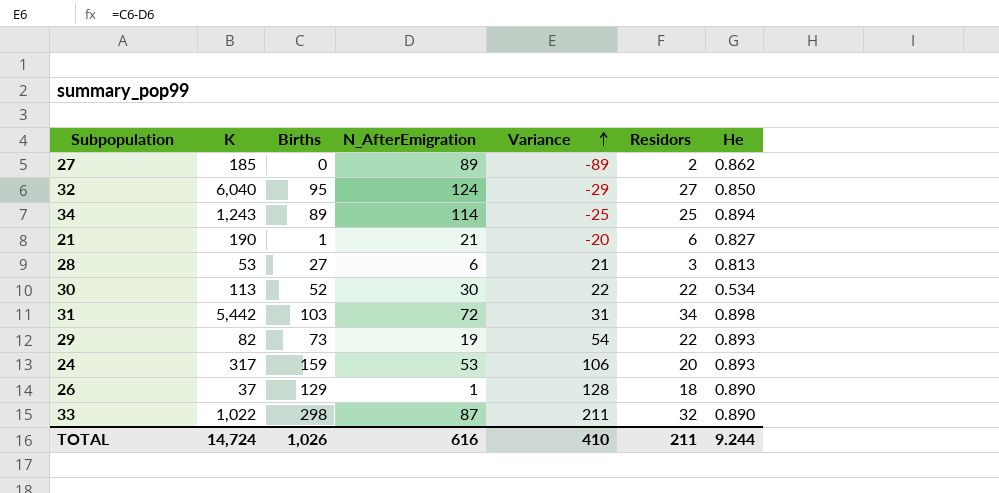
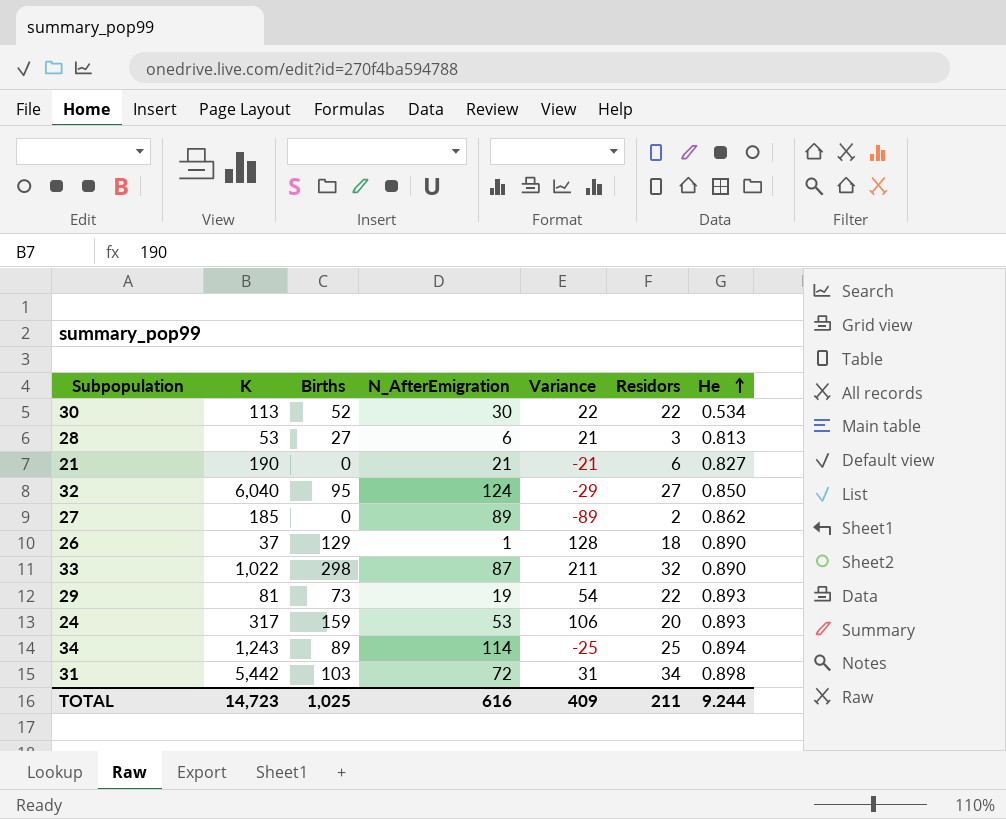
row order: Variance ascending -> He ascending
21 | Births: 1 -> 0
21 | Variance: -20 -> -21
29 | K: 82 -> 81
TOTAL | K: 14,724 -> 14,723
TOTAL | Births: 1,026 -> 1,025
TOTAL | Variance: 410 -> 409

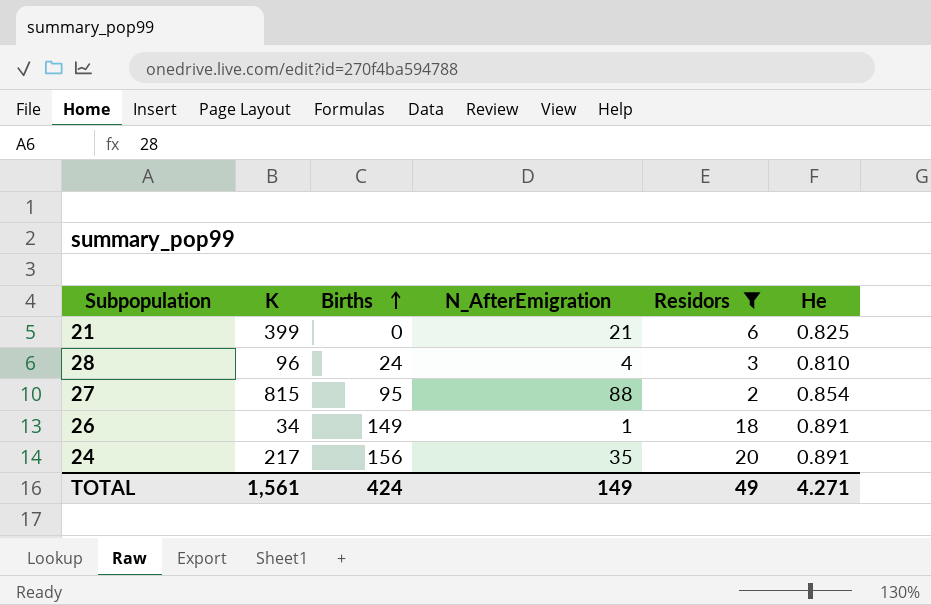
filter: none -> Residors <= 20
row order: He ascending -> Births ascending
column Variance | formula: [Births] - [N_AfterEmigration] -> none
21 | K: 190 -> 399
21 | He: 0.827 -> 0.825
28 | K: 53 -> 96
28 | Births: 27 -> 24
28 | N_AfterEmigration: 6 -> 4
28 | He: 0.813 -> 0.810
27 | K: 185 -> 815
27 | Births: 0 -> 95
27 | N_AfterEmigration: 89 -> 88
27 | He: 0.862 -> 0.854
26 | K: 37 -> 34
26 | Births: 129 -> 149
26 | He: 0.890 -> 0.891
24 | K: 317 -> 217
24 | Births: 159 -> 156
24 | N_AfterEmigration: 53 -> 35
24 | He: 0.893 -> 0.891
TOTAL | K: 14,723 -> 1,561
TOTAL | Births: 1,025 -> 424
TOTAL | N_AfterEmigration: 616 -> 149
TOTAL | Residors: 211 -> 49
TOTAL | He: 9.244 -> 4.271

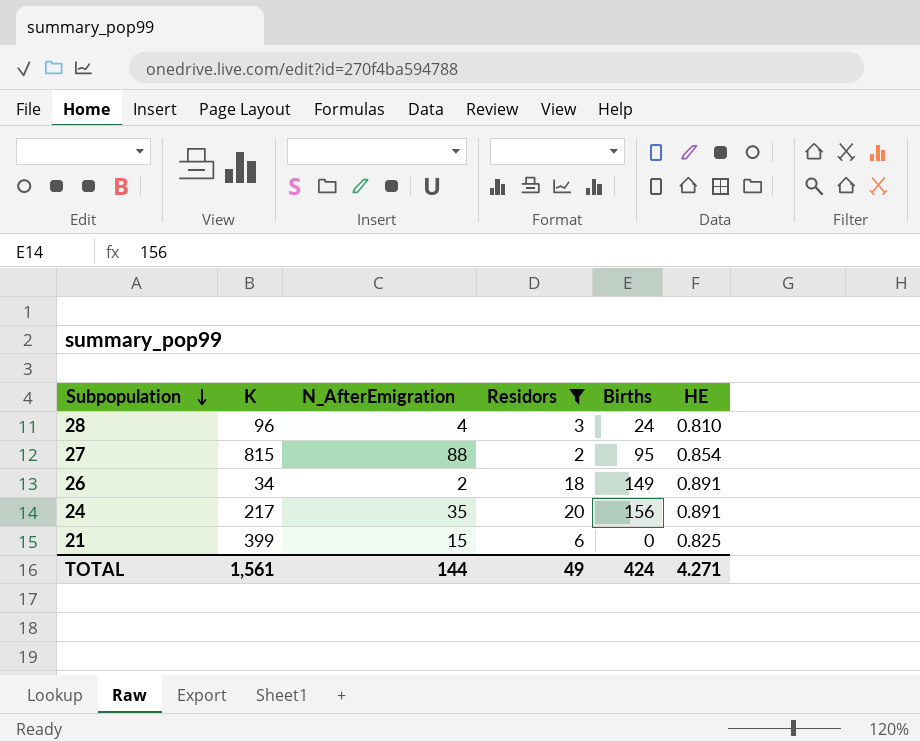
row order: Births ascending -> Subpopulation descending
column Births | position: 3 -> 5
column name: He -> HE
26 | N_AfterEmigration: 1 -> 2
21 | N_AfterEmigration: 21 -> 15
TOTAL | N_AfterEmigration: 149 -> 144

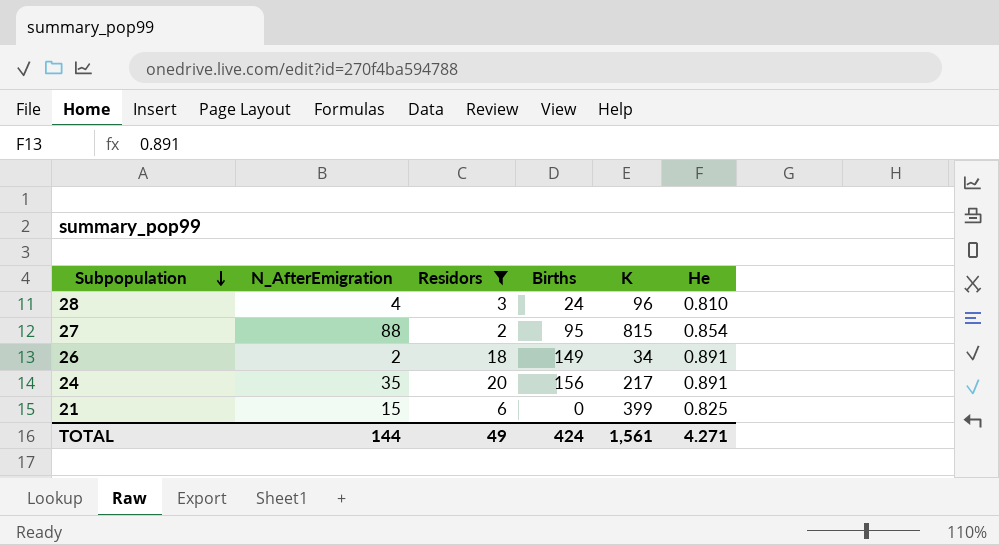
column K | position: 2 -> 5
column name: HE -> He

